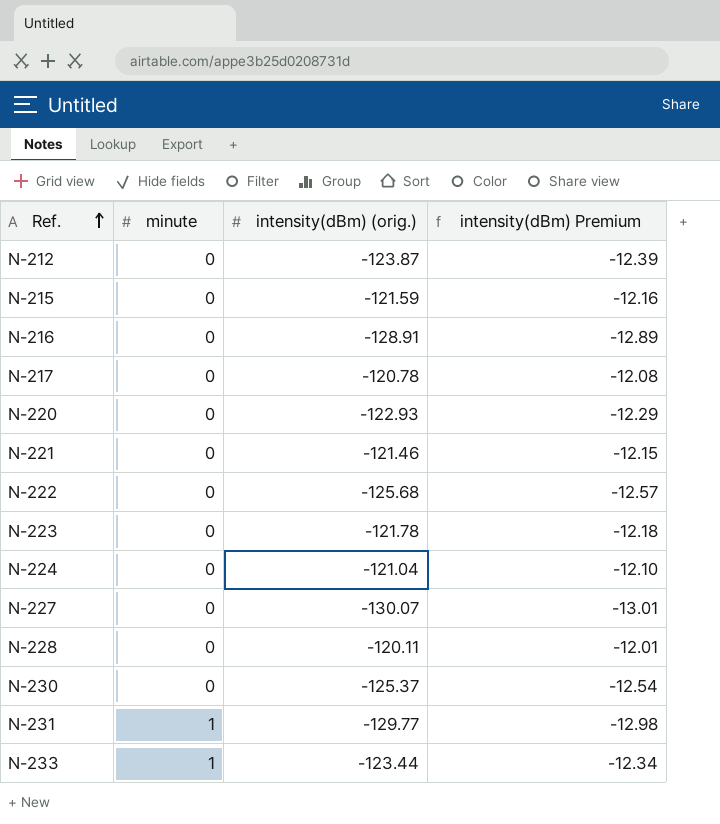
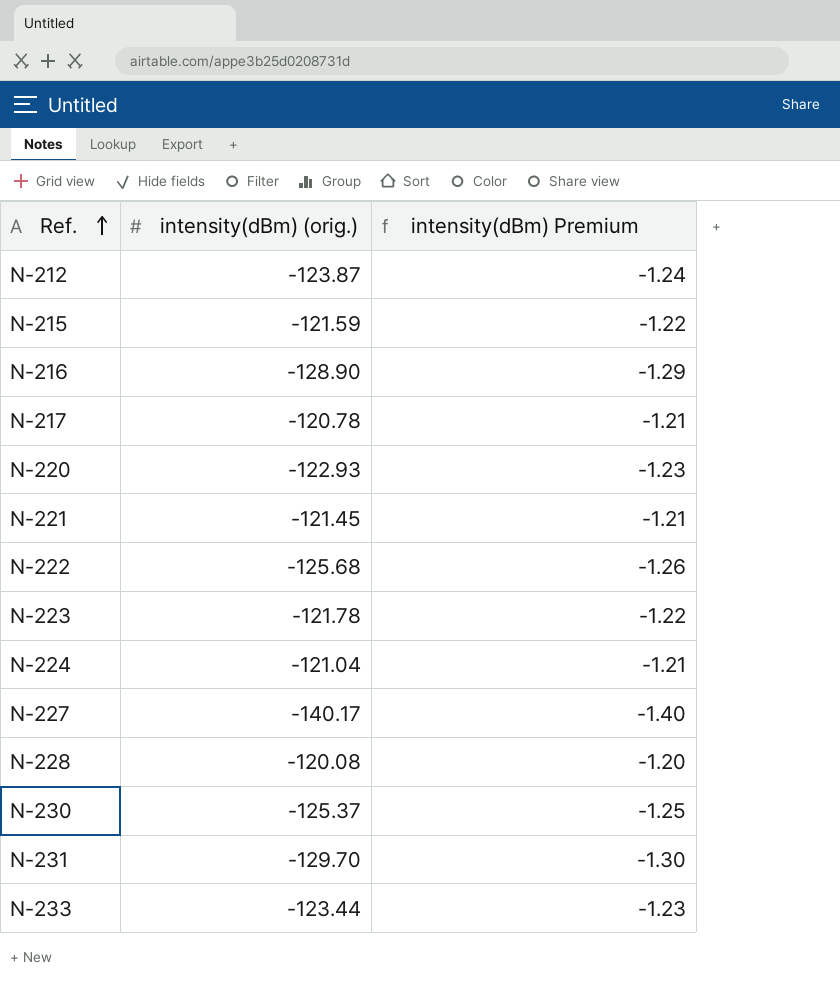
column minute | position: 2 -> none
column intensity(dBm) Premium | formula: [intensity(dBm) (orig.)] * 0.1 -> [intensity(dBm) (orig.)] * 0.01
N-216 | intensity(dBm) (orig.): -128.91 -> -128.90
N-221 | intensity(dBm) (orig.): -121.46 -> -121.45
N-227 | intensity(dBm) (orig.): -130.07 -> -140.17
N-228 | intensity(dBm) (orig.): -120.11 -> -120.08
N-231 | intensity(dBm) (orig.): -129.77 -> -129.70

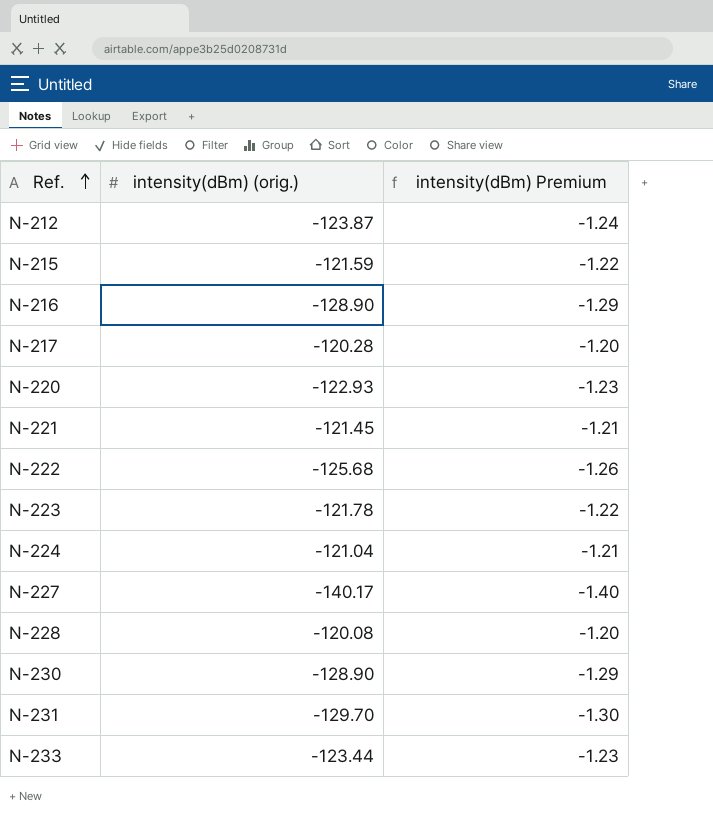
N-217 | intensity(dBm) (orig.): -120.78 -> -120.28
N-217 | intensity(dBm) Premium: -1.21 -> -1.20
N-230 | intensity(dBm) (orig.): -125.37 -> -128.90
N-230 | intensity(dBm) Premium: -1.25 -> -1.29

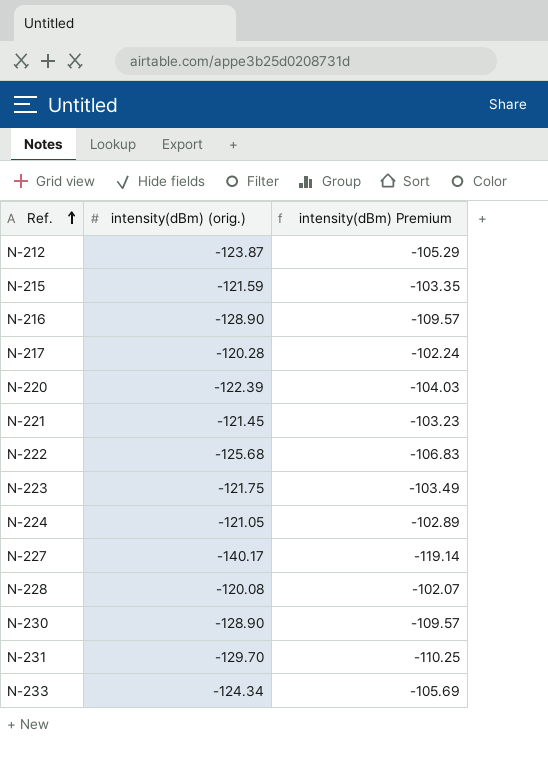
column intensity(dBm) Premium | formula: [intensity(dBm) (orig.)] * 0.01 -> [intensity(dBm) (orig.)] * 0.85
N-220 | intensity(dBm) (orig.): -122.93 -> -122.39
N-223 | intensity(dBm) (orig.): -121.78 -> -121.75
N-224 | intensity(dBm) (orig.): -121.04 -> -121.05
N-233 | intensity(dBm) (orig.): -123.44 -> -124.34

